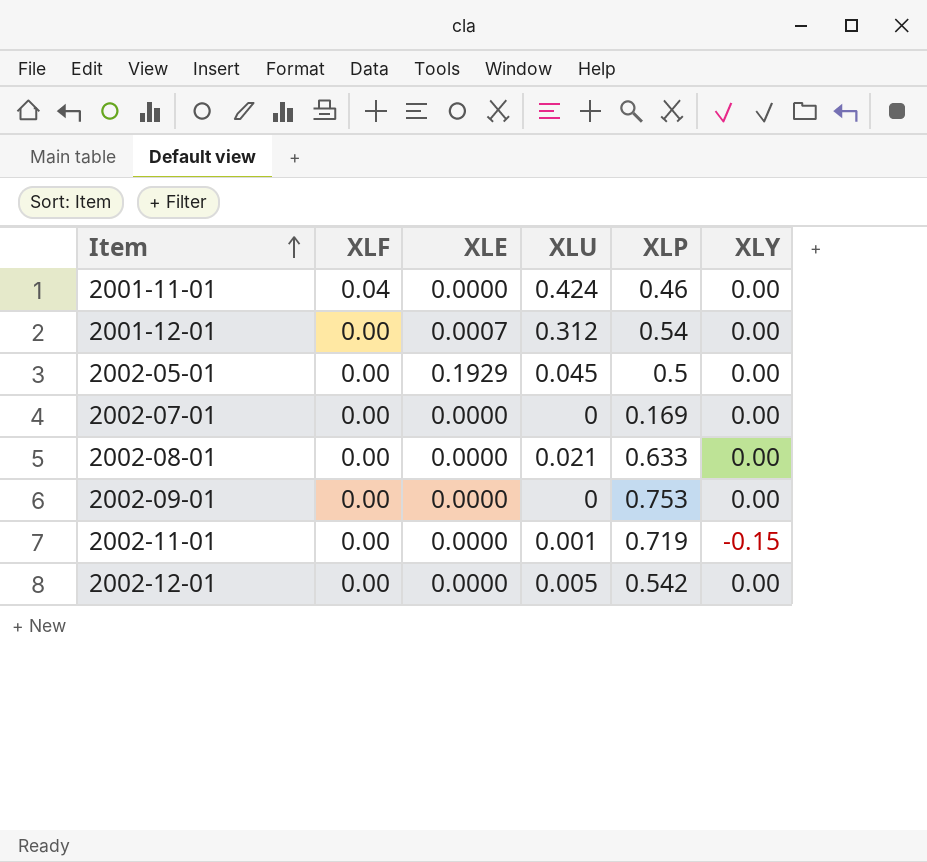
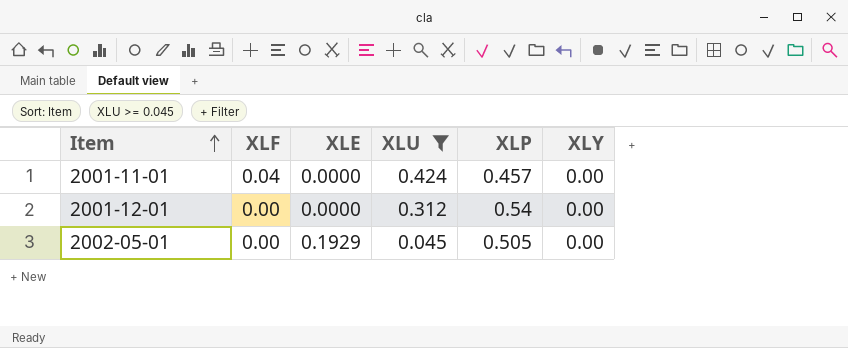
filter: none -> XLU >= 0.045
2001-11-01 | XLP: 0.46 -> 0.457
2001-12-01 | XLE: 0.0007 -> 0.0000
2002-05-01 | XLP: 0.5 -> 0.505

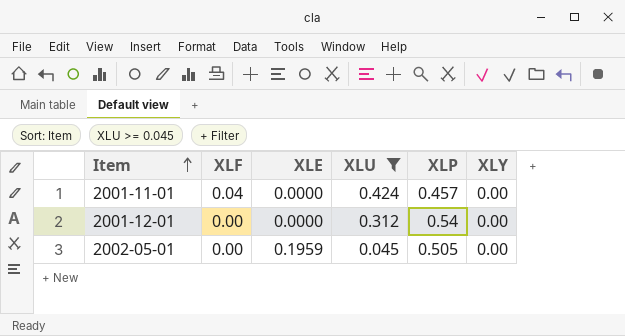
2002-05-01 | XLE: 0.1929 -> 0.1959

